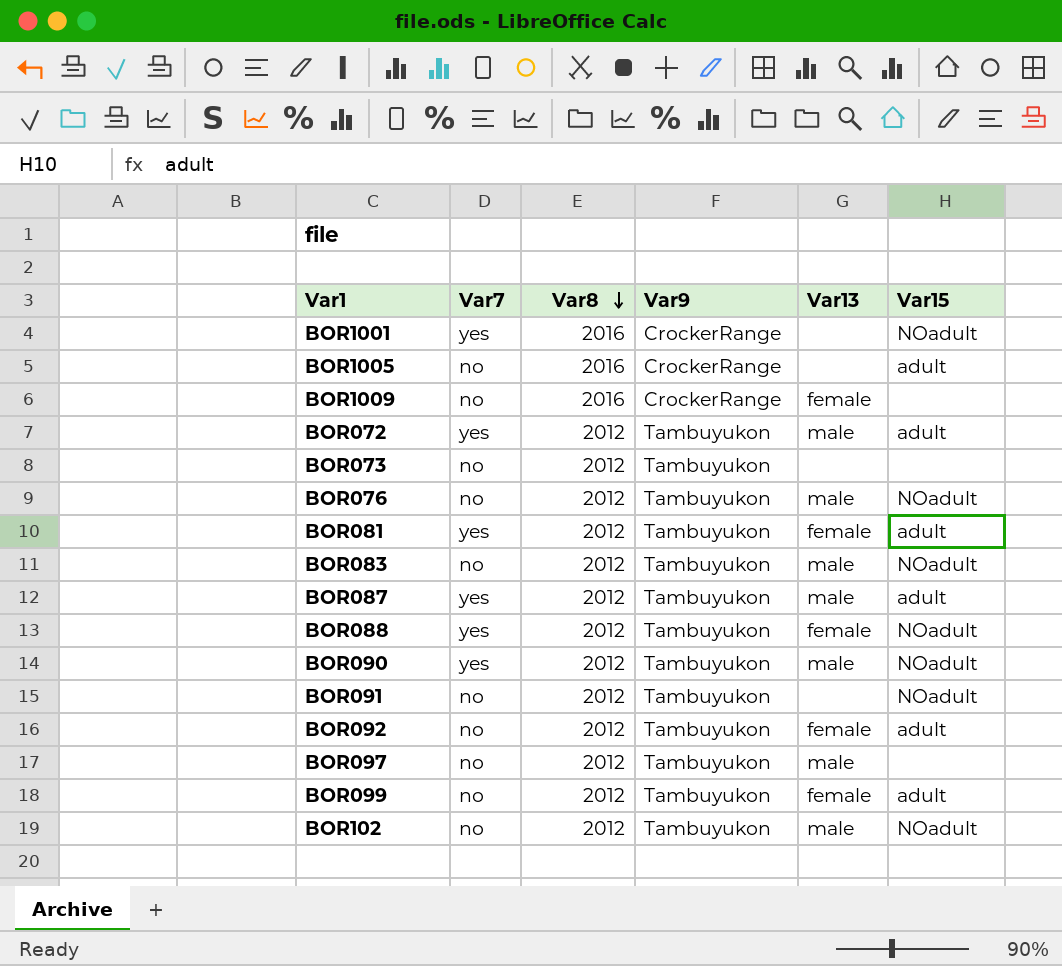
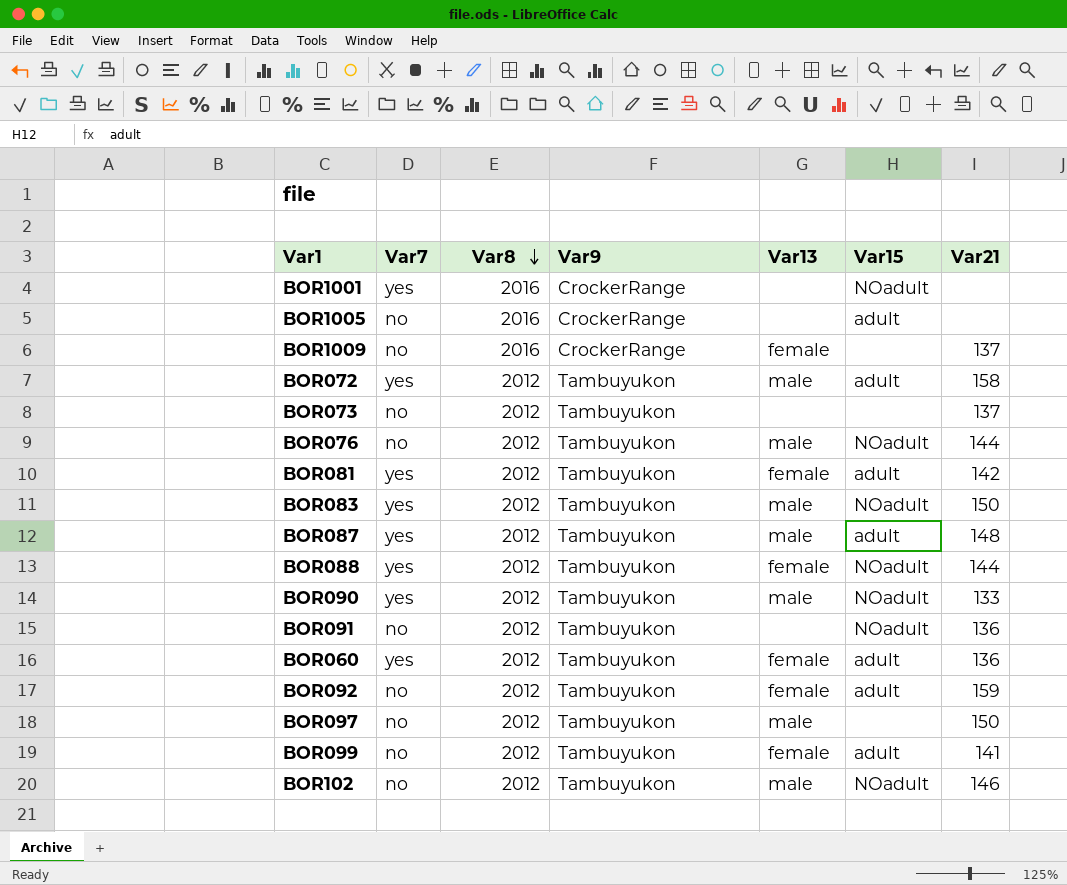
column Var21 | position: none -> 7
BOR083 | Var7: no -> yes
row BOR060: none -> yes | 2012 | Tambuyukon | female | adult | 136

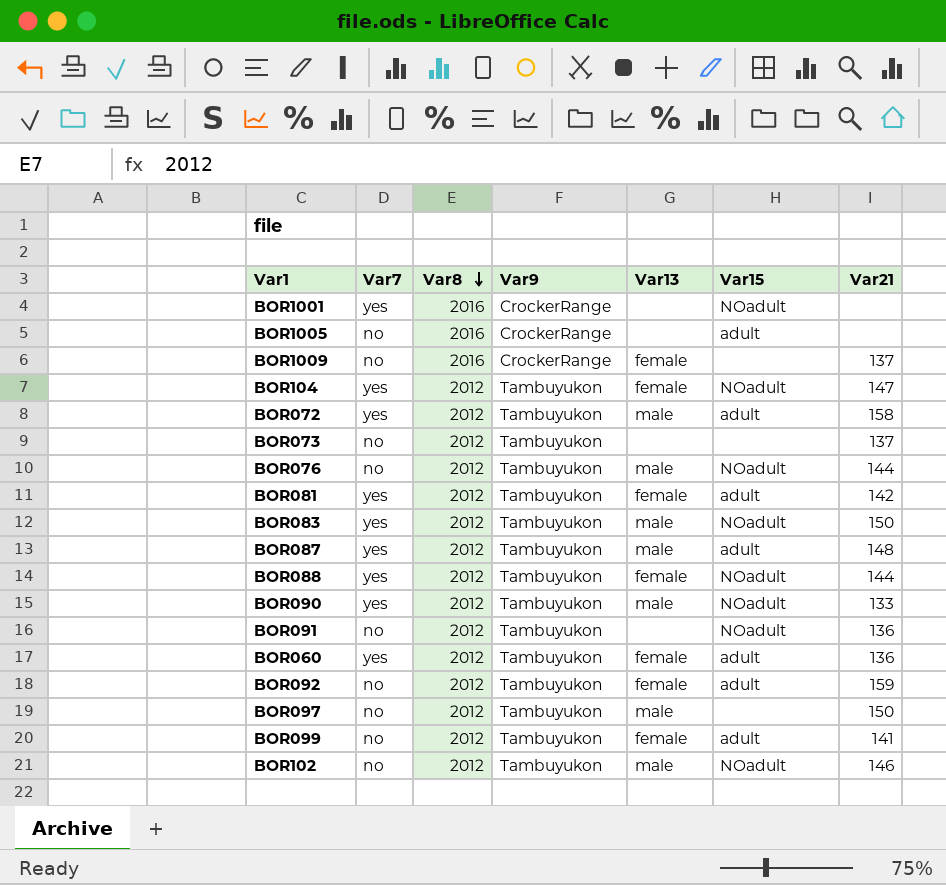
row BOR104: none -> yes | 2012 | Tambuyukon | female | NOadult | 147

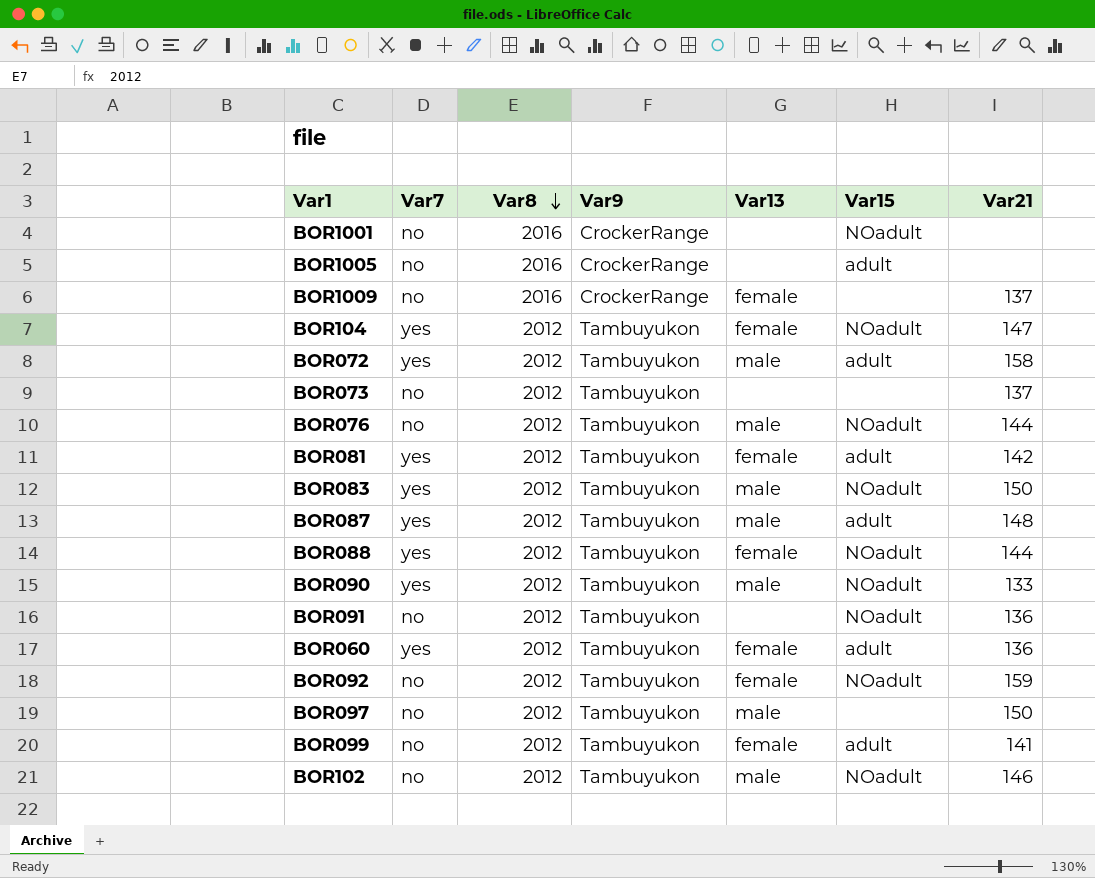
BOR1001 | Var7: yes -> no
BOR092 | Var15: adult -> NOadult

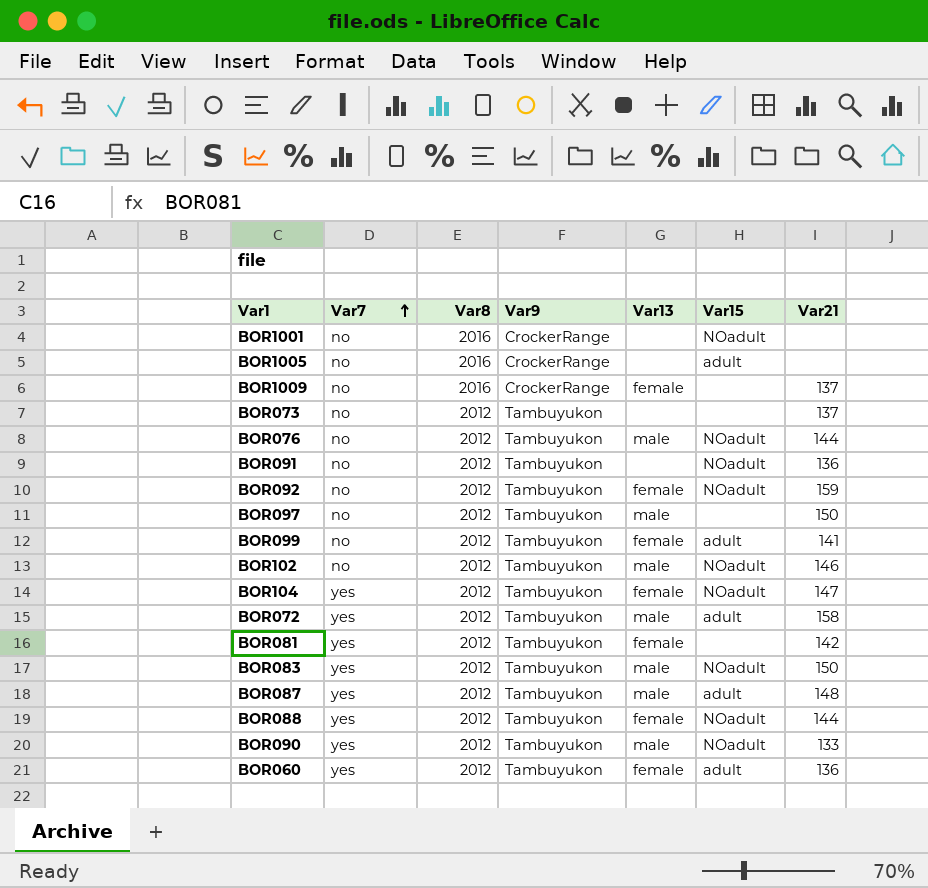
row order: Var8 descending -> Var7 ascending
BOR081 | Var15: adult -> none

